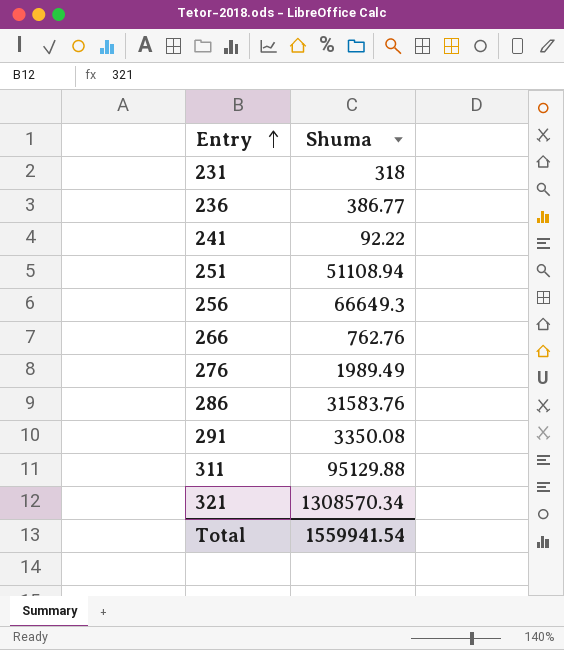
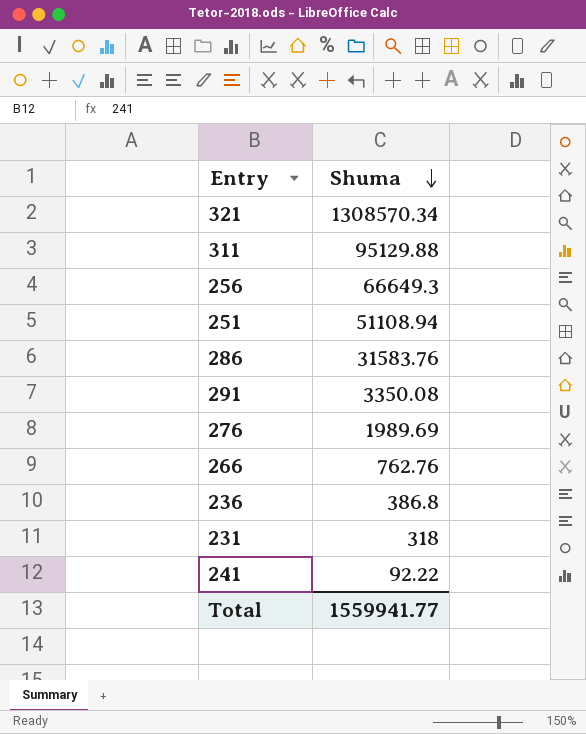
row order: Entry ascending -> Shuma descending
276 | Shuma: 1989.49 -> 1989.69
236 | Shuma: 386.77 -> 386.8
Total | Shuma: 1559941.54 -> 1559941.77

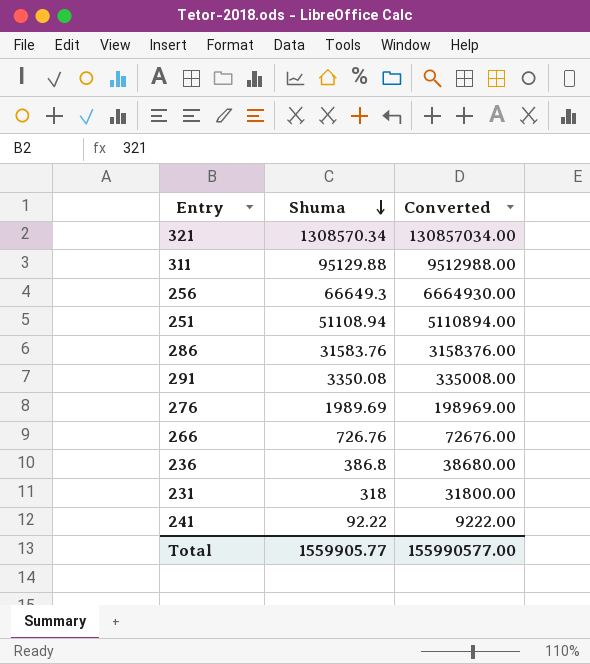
column Converted | formula: none -> [Shuma] * 100
266 | Shuma: 762.76 -> 726.76
Total | Shuma: 1559941.77 -> 1559905.77

